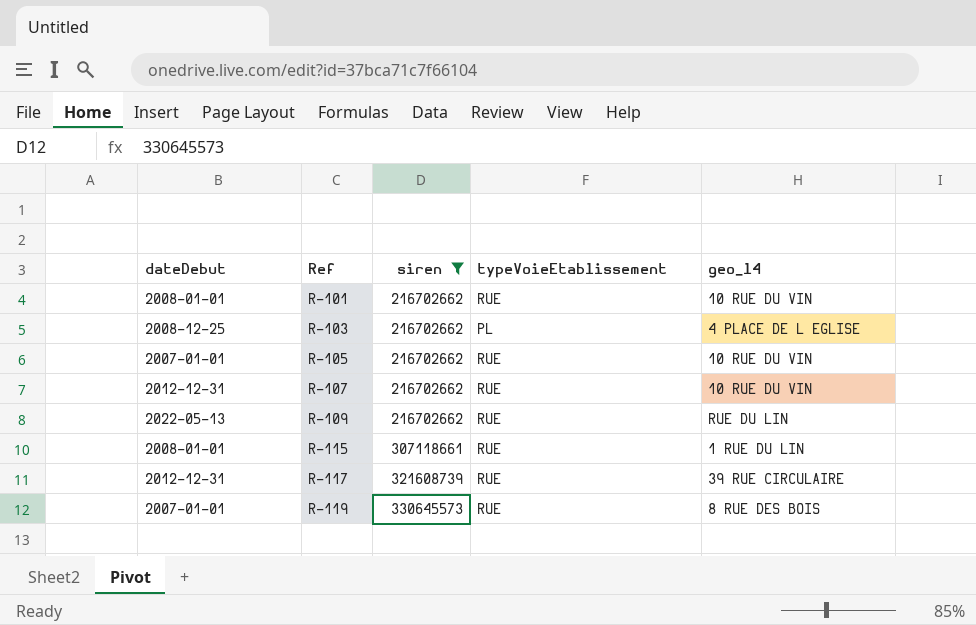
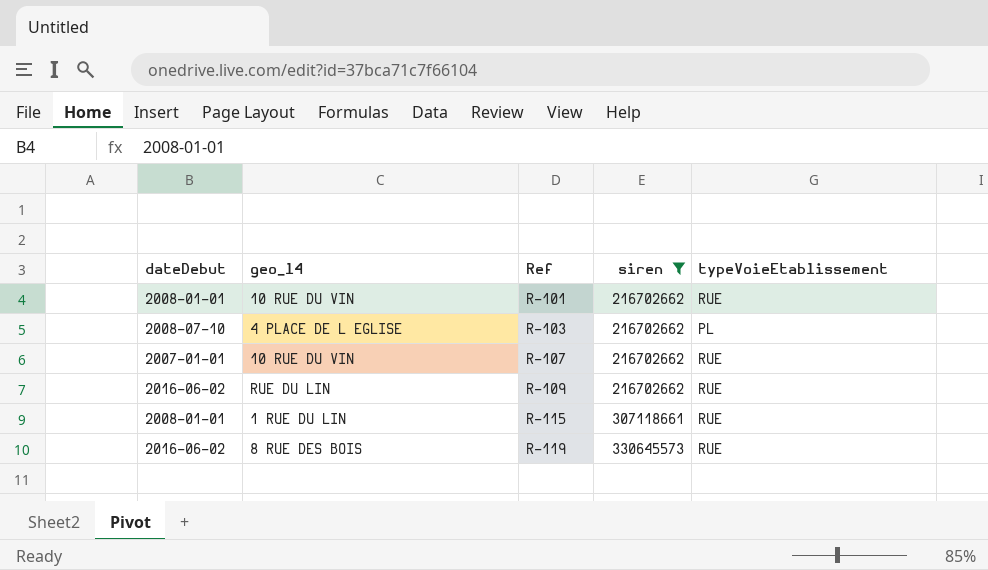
column geo_l4 | position: 5 -> 2
row R-105: 2007-01-01 | 216702662 | RUE | 10 RUE DU VIN -> none
row R-117: 2012-12-31 | 321608739 | RUE | 39 RUE CIRCULAIRE -> none
R-103 | dateDebut: 2008-12-25 -> 2008-07-10
R-107 | dateDebut: 2012-12-31 -> 2007-01-01
R-109 | dateDebut: 2022-05-13 -> 2016-06-02
R-119 | dateDebut: 2007-01-01 -> 2016-06-02

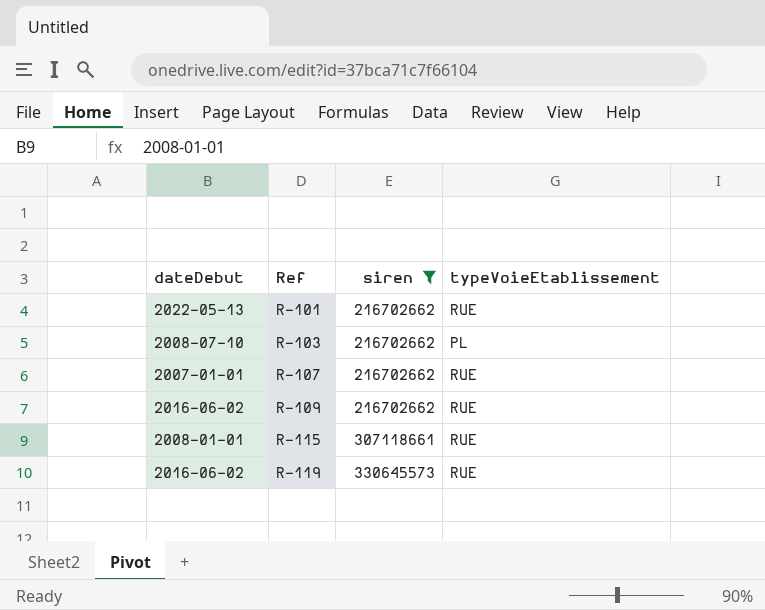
column geo_l4 | position: 2 -> none
R-101 | dateDebut: 2008-01-01 -> 2022-05-13

